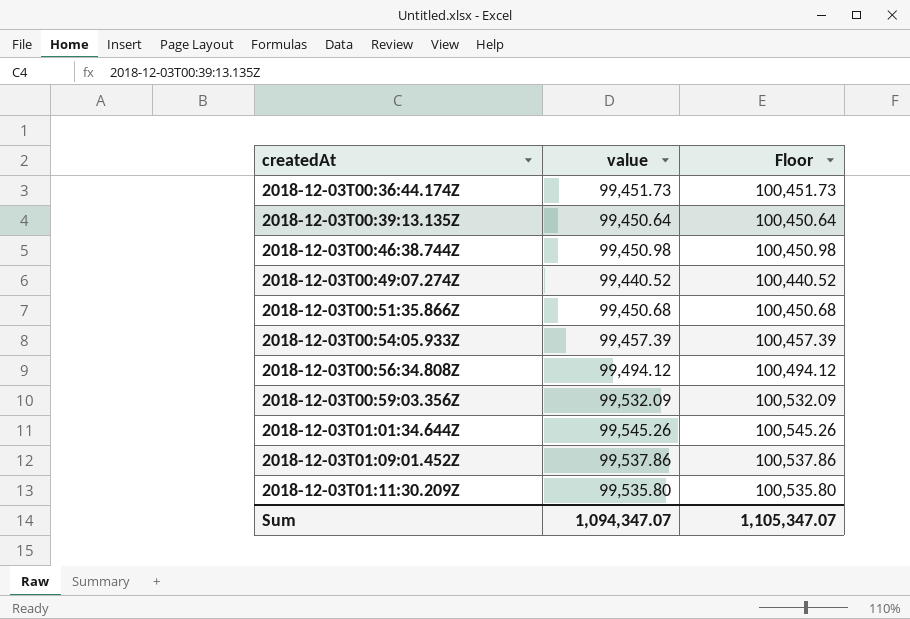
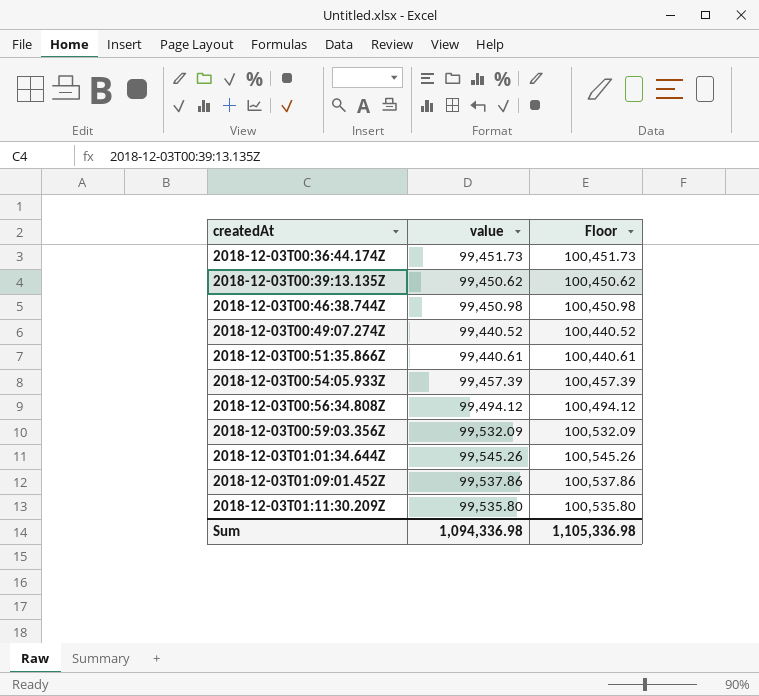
2018-12-03T00:39:13.135Z | value: 99,450.64 -> 99,450.62
2018-12-03T00:39:13.135Z | Floor: 100,450.64 -> 100,450.62
2018-12-03T00:51:35.866Z | value: 99,450.68 -> 99,440.61
2018-12-03T00:51:35.866Z | Floor: 100,450.68 -> 100,440.61
Sum | value: 1,094,347.07 -> 1,094,336.98
Sum | Floor: 1,105,347.07 -> 1,105,336.98

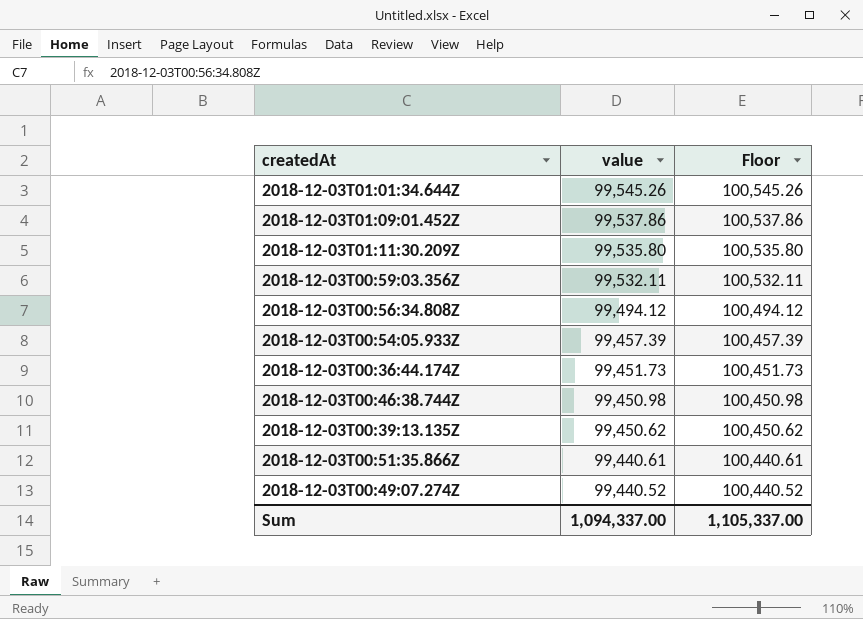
row order: createdAt ascending -> value descending
2018-12-03T00:59:03.356Z | value: 99,532.09 -> 99,532.11
2018-12-03T00:59:03.356Z | Floor: 100,532.09 -> 100,532.11
Sum | value: 1,094,336.98 -> 1,094,337.00
Sum | Floor: 1,105,336.98 -> 1,105,337.00

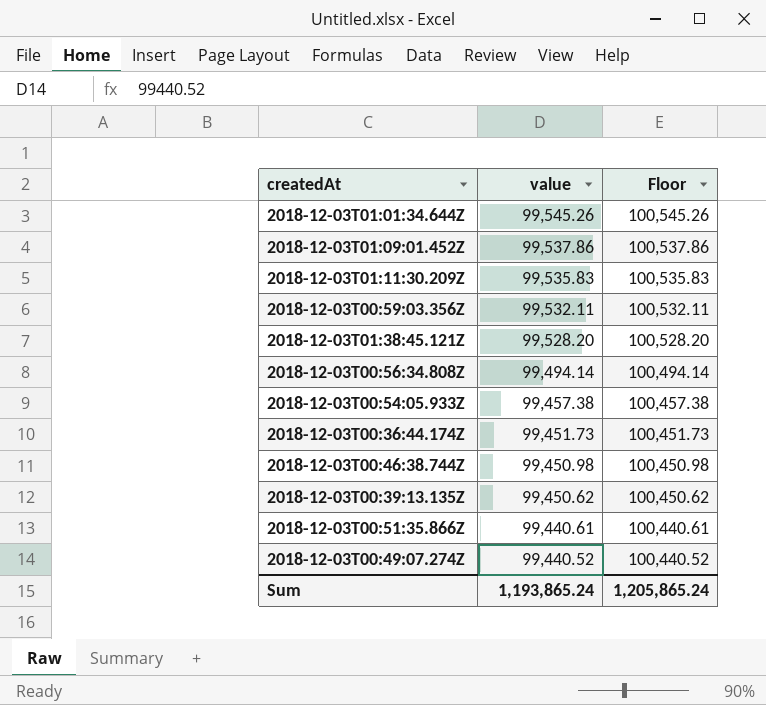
2018-12-03T01:11:30.209Z | value: 99,535.80 -> 99,535.83
2018-12-03T01:11:30.209Z | Floor: 100,535.80 -> 100,535.83
row 2018-12-03T01:38:45.121Z: none -> 99,528.20 | 100,528.20
2018-12-03T00:56:34.808Z | value: 99,494.12 -> 99,494.14
2018-12-03T00:56:34.808Z | Floor: 100,494.12 -> 100,494.14
2018-12-03T00:54:05.933Z | value: 99,457.39 -> 99,457.38
2018-12-03T00:54:05.933Z | Floor: 100,457.39 -> 100,457.38
Sum | value: 1,094,337.00 -> 1,193,865.24
Sum | Floor: 1,105,337.00 -> 1,205,865.24

